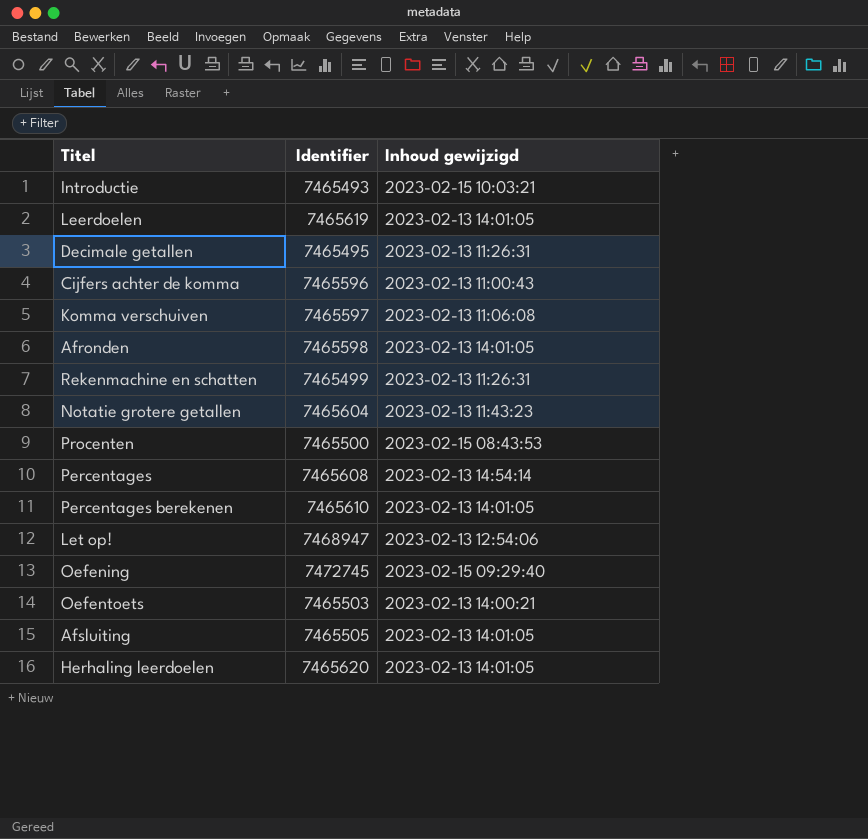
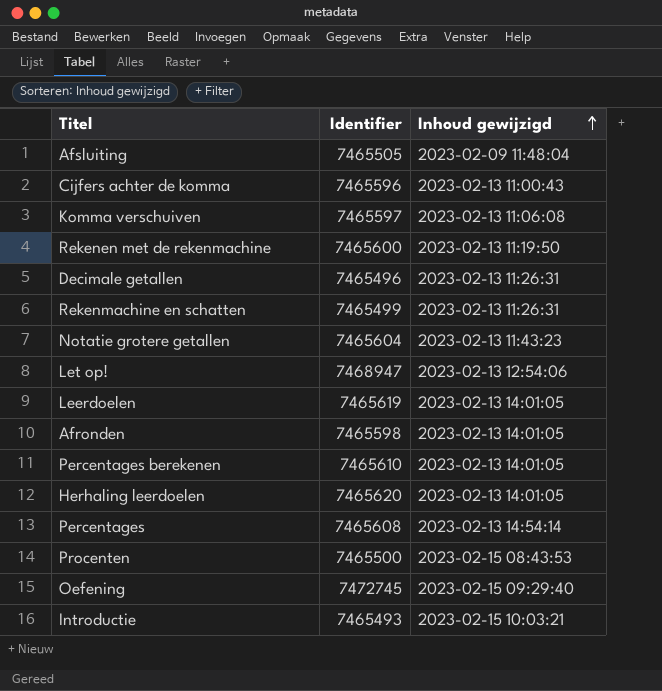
row order: none -> Inhoud gewijzigd ascending
row Oefentoets: 7465503 | 2023-02-13 14:00:21 -> none
Afsluiting | Inhoud gewijzigd: 2023-02-13 14:01:05 -> 2023-02-09 11:48:04
row Rekenen met de rekenmachine: none -> 7465600 | 2023-02-13 11:19:50
Decimale getallen | Identifier: 7465495 -> 7465496

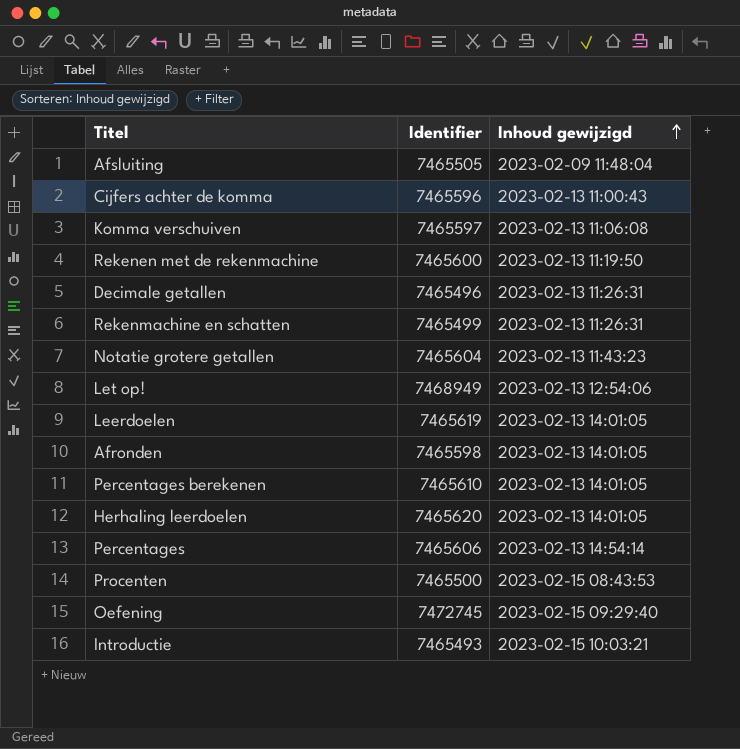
Let op! | Identifier: 7468947 -> 7468949
Percentages | Identifier: 7465608 -> 7465606

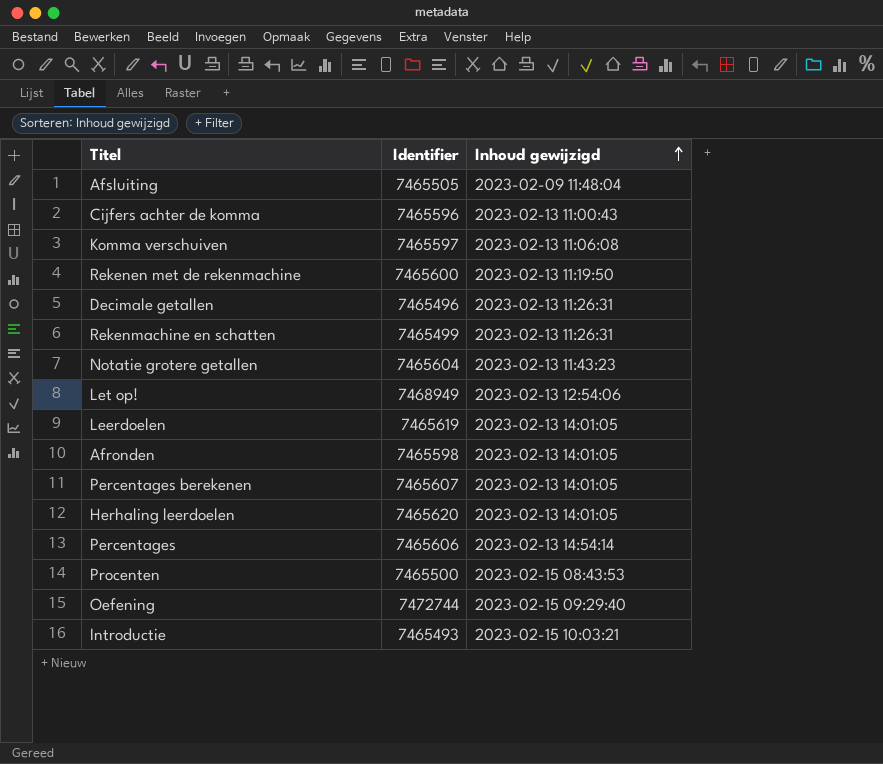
Percentages berekenen | Identifier: 7465610 -> 7465607
Oefening | Identifier: 7472745 -> 7472744

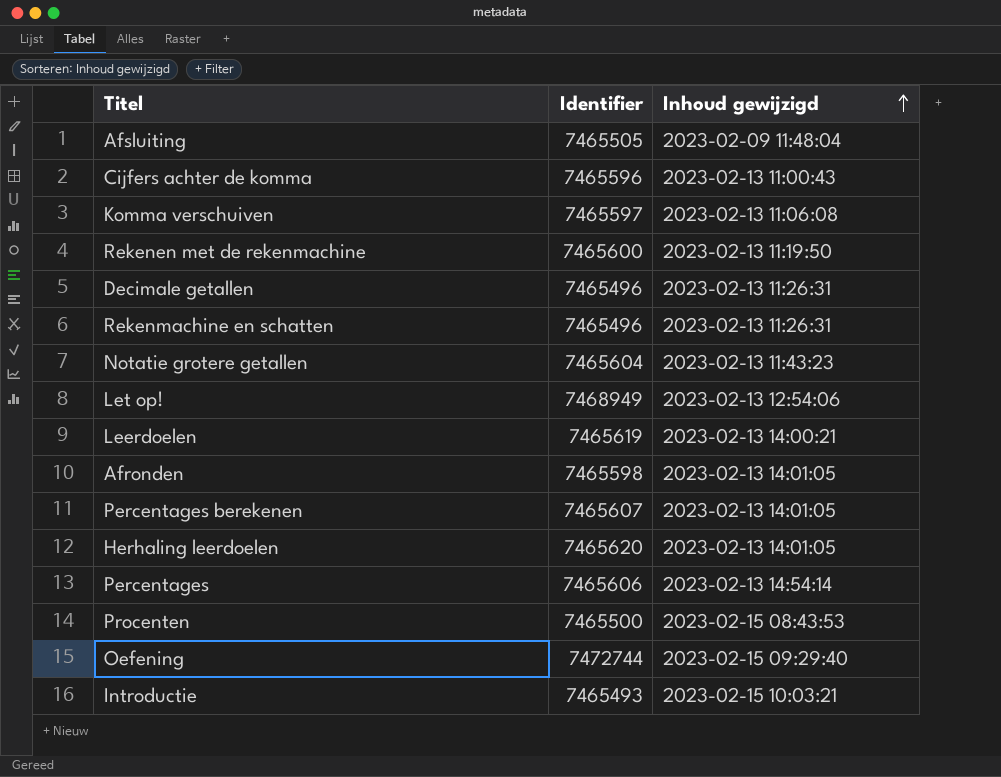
Rekenmachine en schatten | Identifier: 7465499 -> 7465496
Leerdoelen | Inhoud gewijzigd: 2023-02-13 14:01:05 -> 2023-02-13 14:00:21

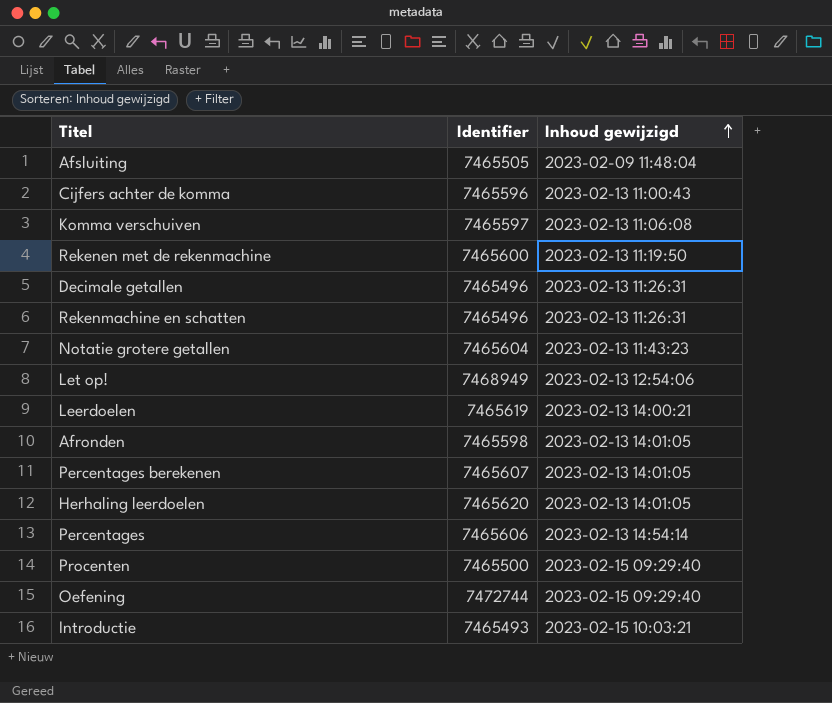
Procenten | Inhoud gewijzigd: 2023-02-15 08:43:53 -> 2023-02-15 09:29:40

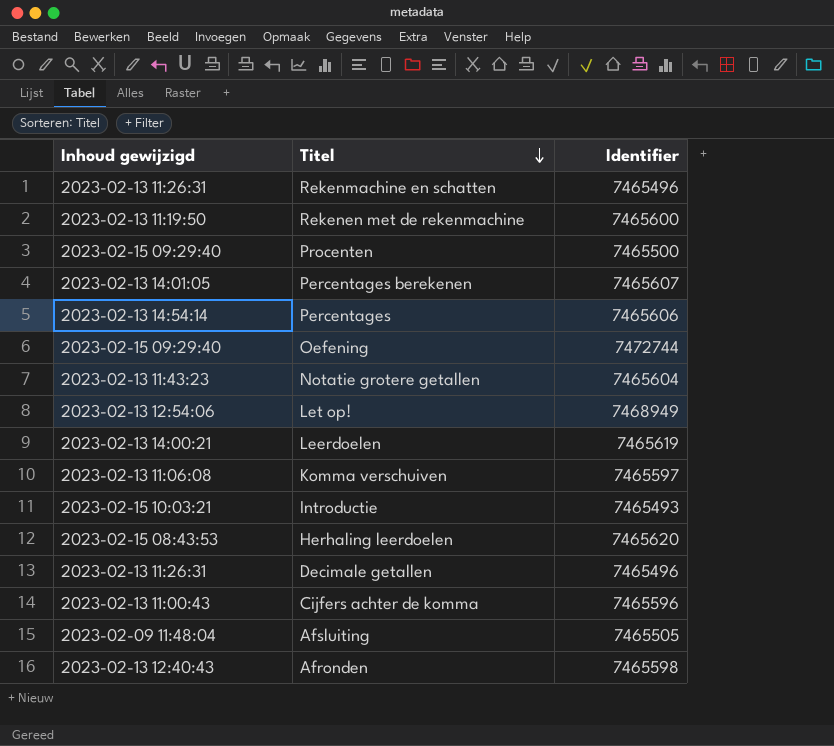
row order: Inhoud gewijzigd ascending -> Titel descending
column Inhoud gewijzigd | position: 3 -> 1
Herhaling leerdoelen | Inhoud gewijzigd: 2023-02-13 14:01:05 -> 2023-02-15 08:43:53
Afronden | Inhoud gewijzigd: 2023-02-13 14:01:05 -> 2023-02-13 12:40:43

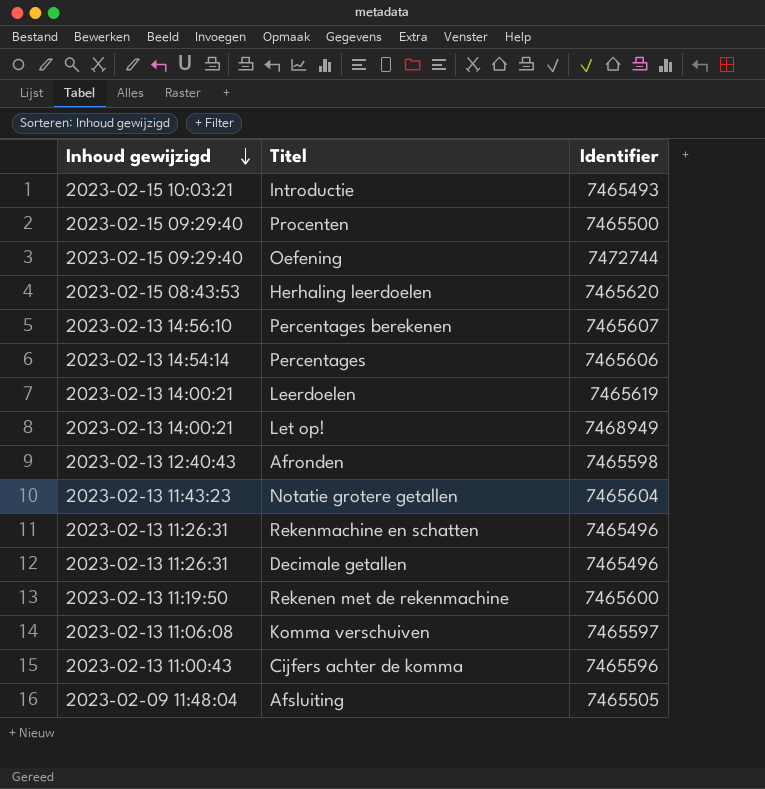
row order: Titel descending -> Inhoud gewijzigd descending
Percentages berekenen | Inhoud gewijzigd: 2023-02-13 14:01:05 -> 2023-02-13 14:56:10
Let op! | Inhoud gewijzigd: 2023-02-13 12:54:06 -> 2023-02-13 14:00:21

